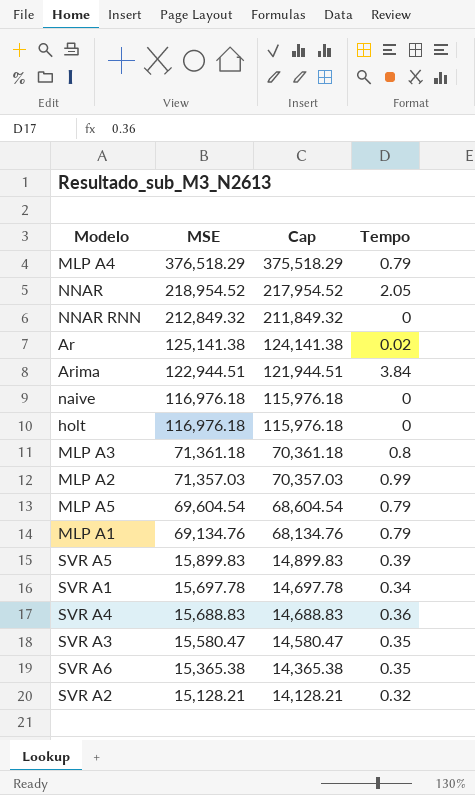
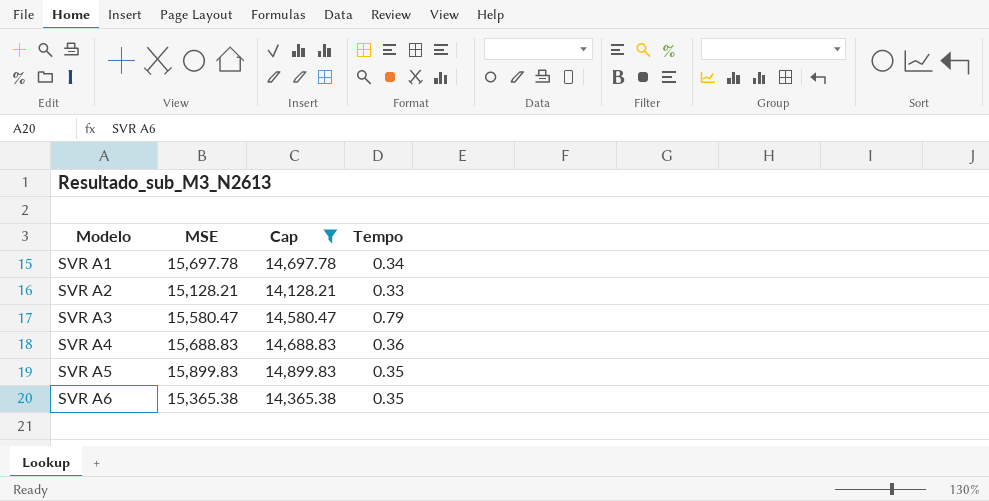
filter: none -> Cap <= 14,899.83
row order: MSE descending -> Modelo ascending
SVR A2 | Tempo: 0.32 -> 0.33
SVR A3 | Tempo: 0.35 -> 0.79
SVR A5 | Tempo: 0.39 -> 0.35

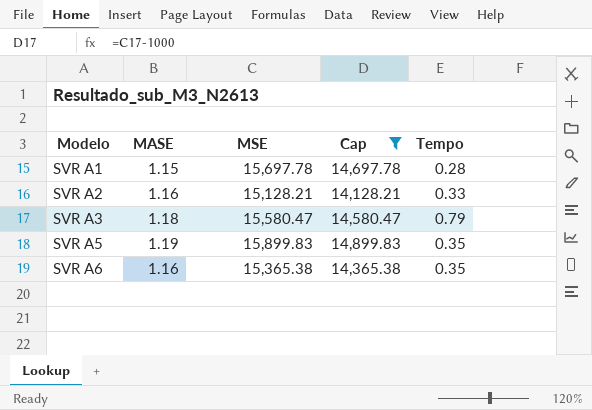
column MASE | position: none -> 2
row SVR A4: 15,688.83 | 14,688.83 | 0.36 -> none
SVR A1 | Tempo: 0.34 -> 0.28

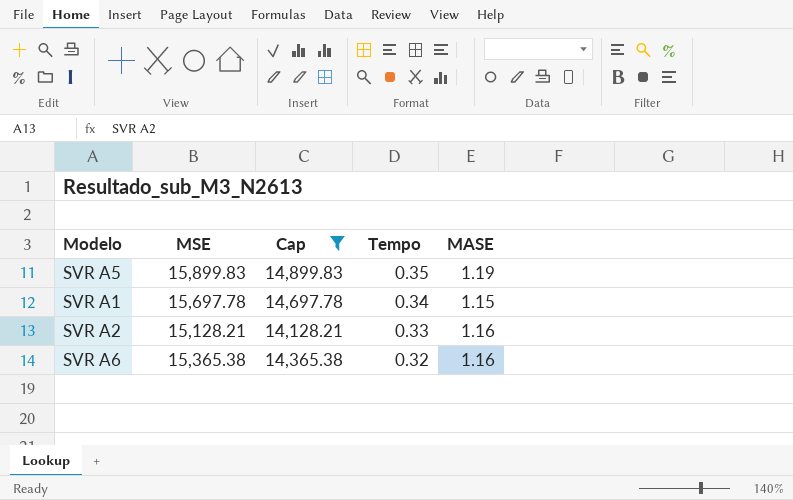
row order: Modelo ascending -> Tempo descending
column MASE | position: 2 -> 5
row SVR A3: 1.18 | 15,580.47 | 14,580.47 | 0.79 -> none
SVR A1 | Tempo: 0.28 -> 0.34
SVR A6 | Tempo: 0.35 -> 0.32

